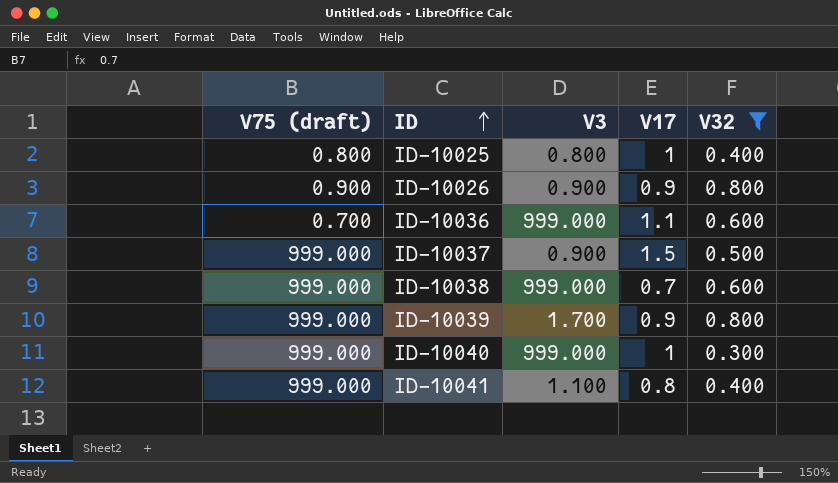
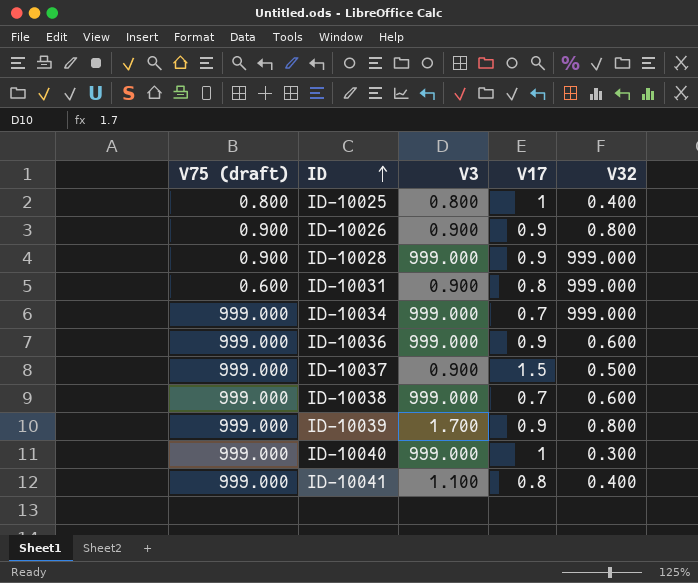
filter: V32 != 999.000 -> none
ID-10036 | V75 (draft): 0.700 -> 999.000
ID-10036 | V17: 1.1 -> 0.9

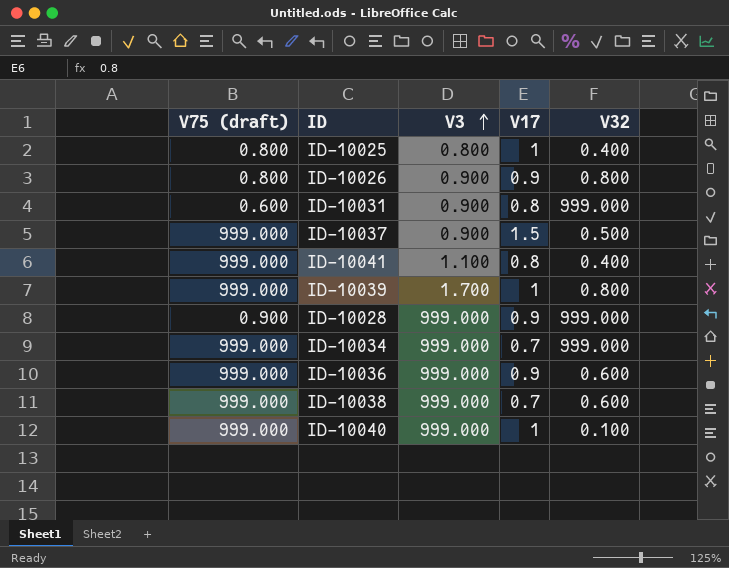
row order: ID ascending -> V3 ascending
ID-10026 | V75 (draft): 0.900 -> 0.800
ID-10039 | V17: 0.9 -> 1
ID-10040 | V32: 0.300 -> 0.100

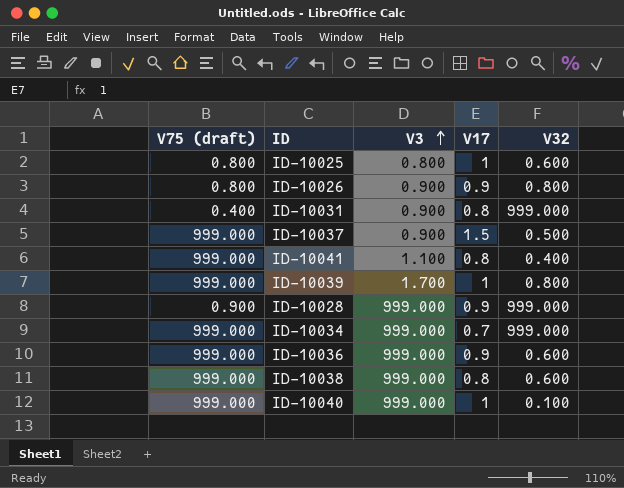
ID-10025 | V32: 0.400 -> 0.600
ID-10031 | V75 (draft): 0.600 -> 0.400
ID-10038 | V17: 0.7 -> 0.8

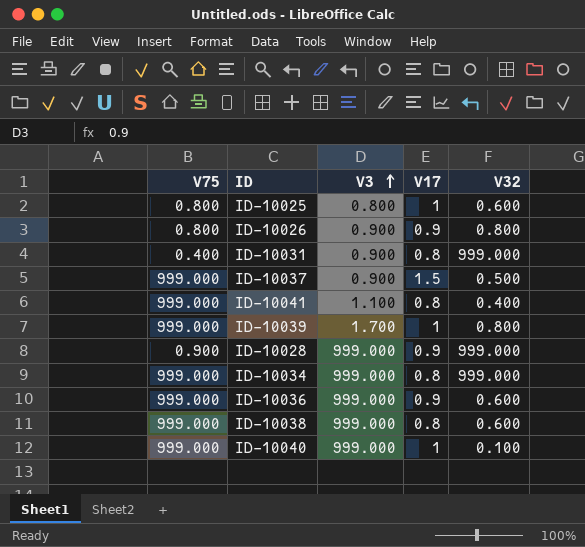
column name: V75 (draft) -> V75
ID-10034 | V17: 0.7 -> 0.8

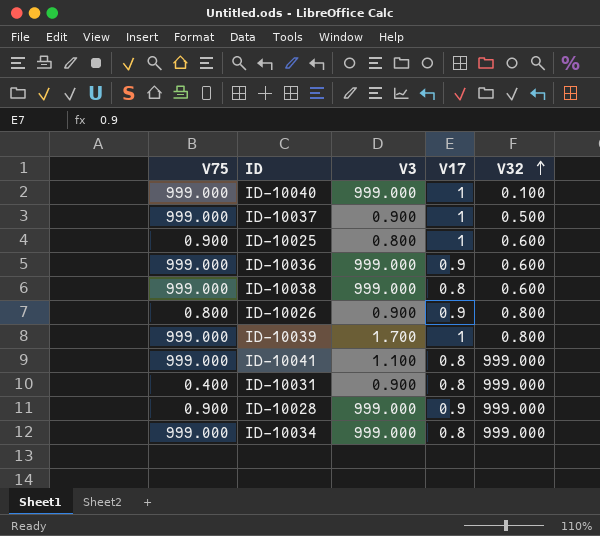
row order: V3 ascending -> V32 ascending
ID-10037 | V17: 1.5 -> 1
ID-10025 | V75: 0.800 -> 0.900
ID-10041 | V32: 0.400 -> 999.000

